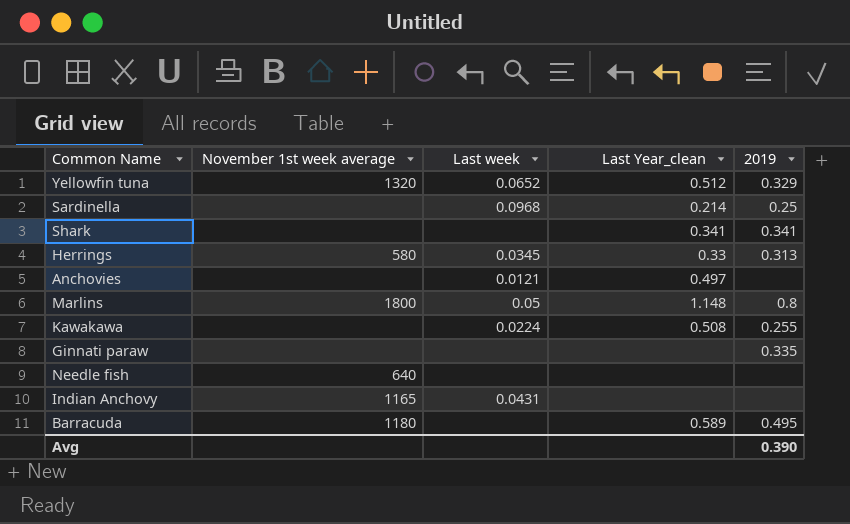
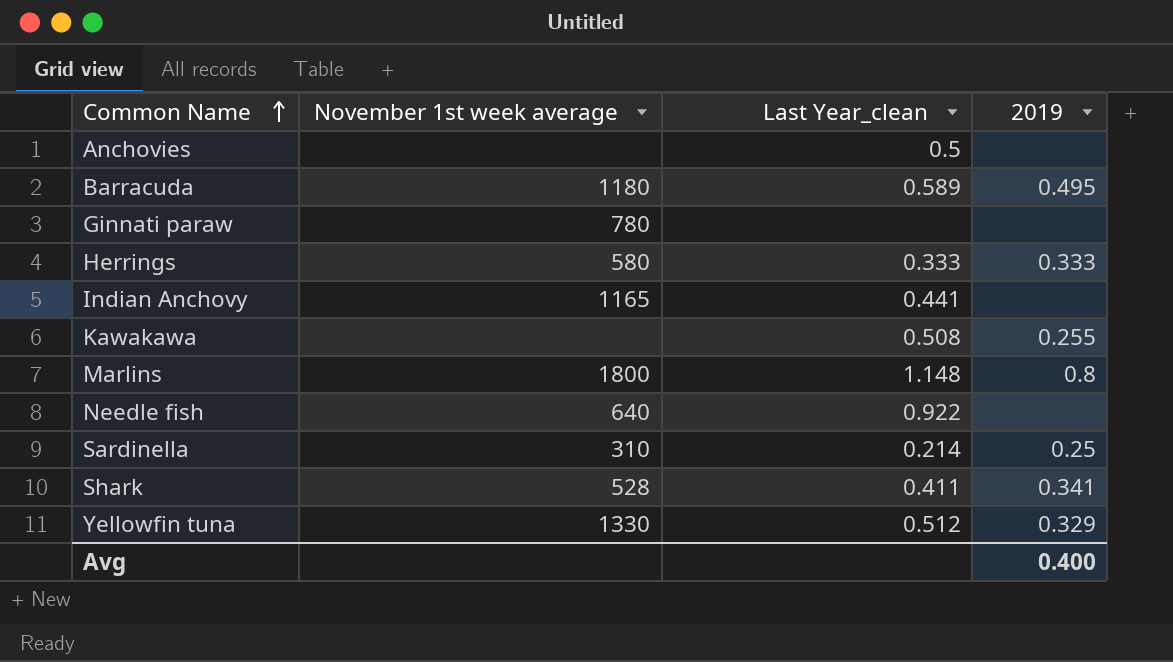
row order: none -> Common Name ascending
column Last week | position: 3 -> none
Anchovies | Last Year_clean: 0.497 -> 0.5
Ginnati paraw | November 1st week average: none -> 780
Ginnati paraw | 2019: 0.335 -> none
Herrings | Last Year_clean: 0.33 -> 0.333
Herrings | 2019: 0.313 -> 0.333
Indian Anchovy | Last Year_clean: none -> 0.441
Needle fish | Last Year_clean: none -> 0.922
Sardinella | November 1st week average: none -> 310
Shark | November 1st week average: none -> 528
Shark | Last Year_clean: 0.341 -> 0.411
Yellowfin tuna | November 1st week average: 1320 -> 1330
Avg | 2019: 0.390 -> 0.400

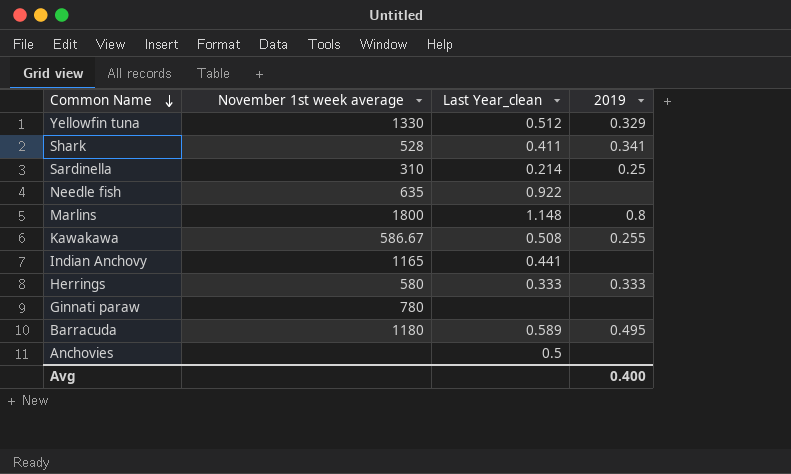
row order: Common Name ascending -> Common Name descending
Needle fish | November 1st week average: 640 -> 635
Kawakawa | November 1st week average: none -> 586.67

